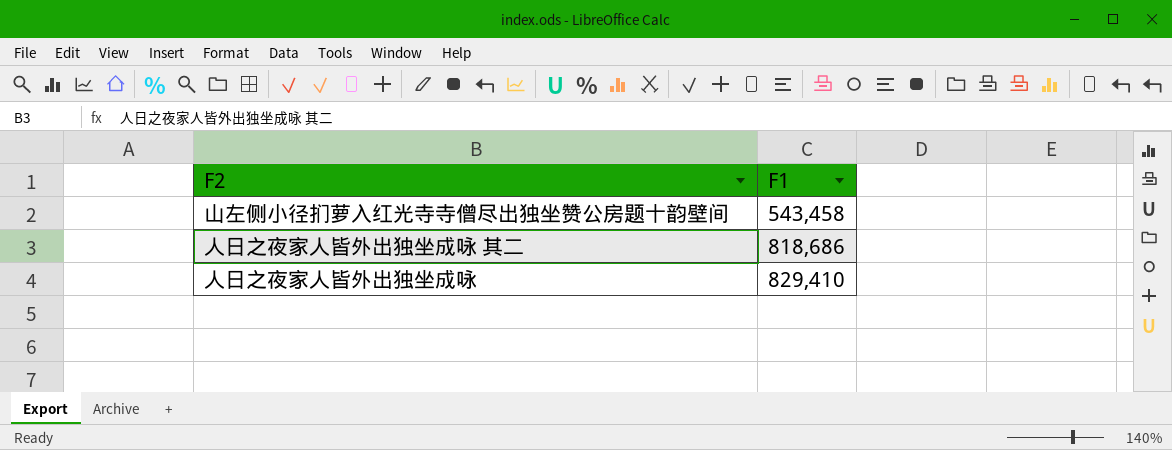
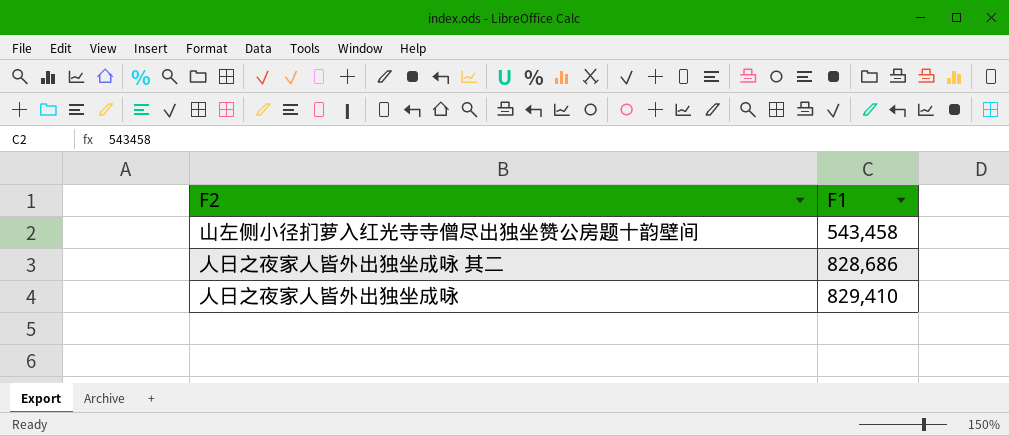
人日之夜家人皆外出独坐成咏 其二 | F1: 818,686 -> 828,686

